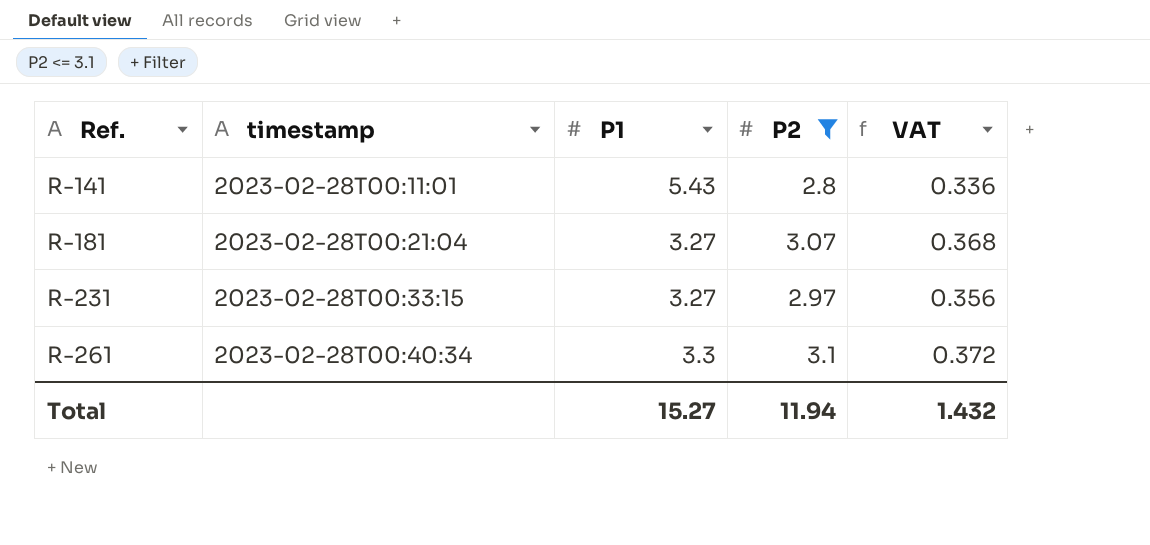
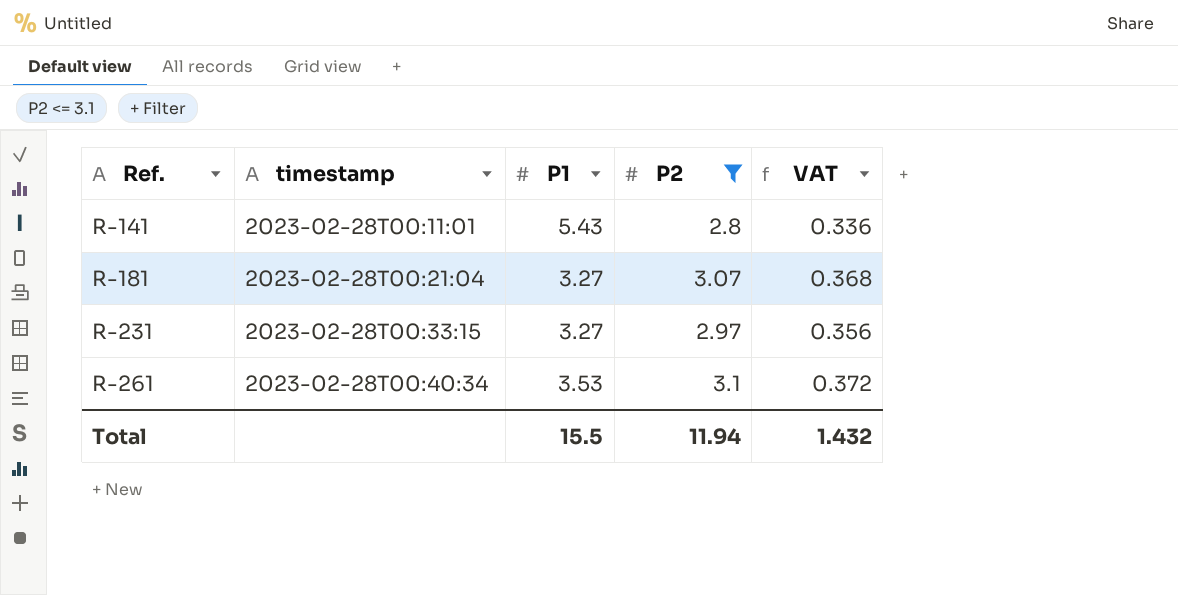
R-261 | P1: 3.3 -> 3.53
Total | P1: 15.27 -> 15.5

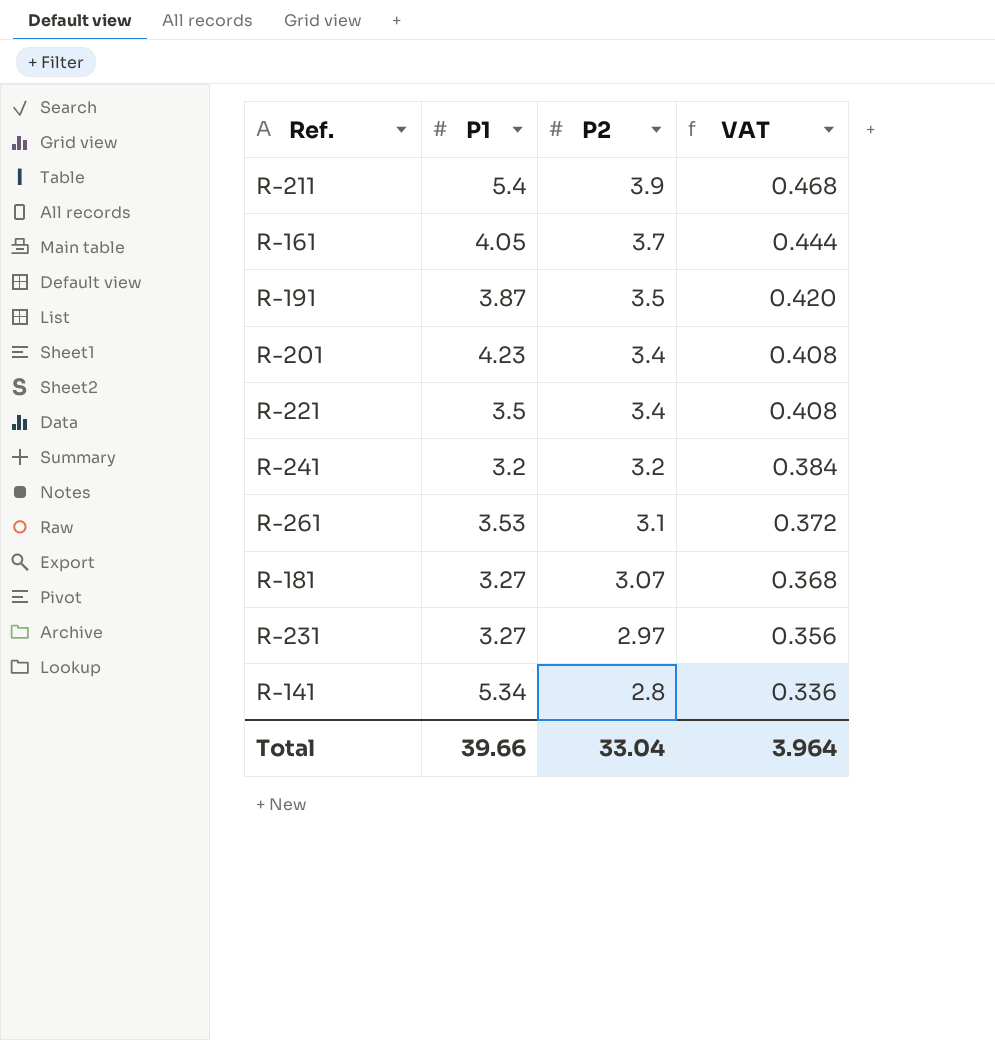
filter: P2 <= 3.1 -> none
row order: Ref. ascending -> P2 descending
column timestamp | position: 2 -> none
R-141 | P1: 5.43 -> 5.34
Total | P1: 15.5 -> 39.66
Total | P2: 11.94 -> 33.04
Total | VAT: 1.432 -> 3.964

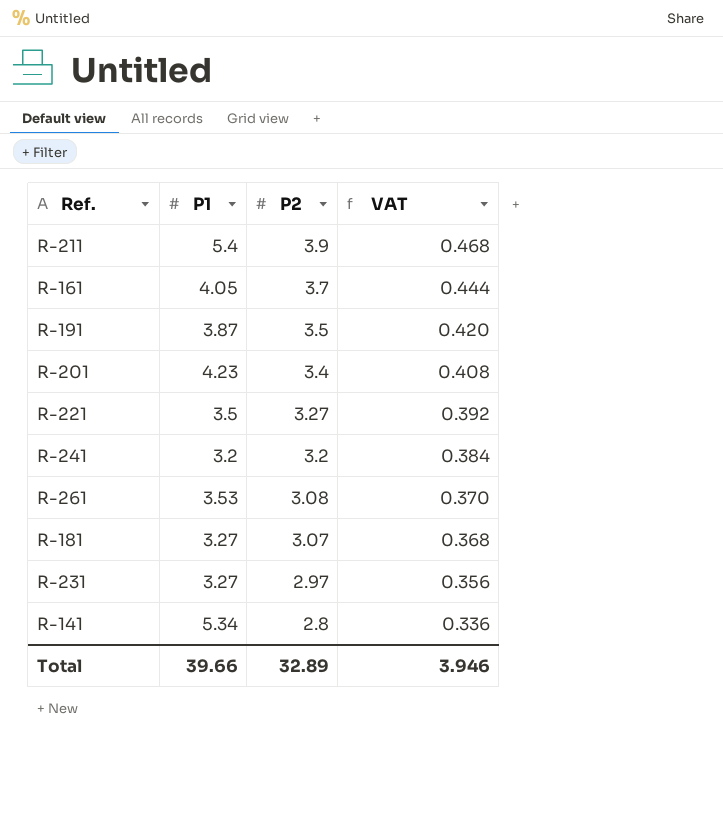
R-221 | P2: 3.4 -> 3.27
R-221 | VAT: 0.408 -> 0.392
R-261 | P2: 3.1 -> 3.08
R-261 | VAT: 0.372 -> 0.370
Total | P2: 33.04 -> 32.89
Total | VAT: 3.964 -> 3.946

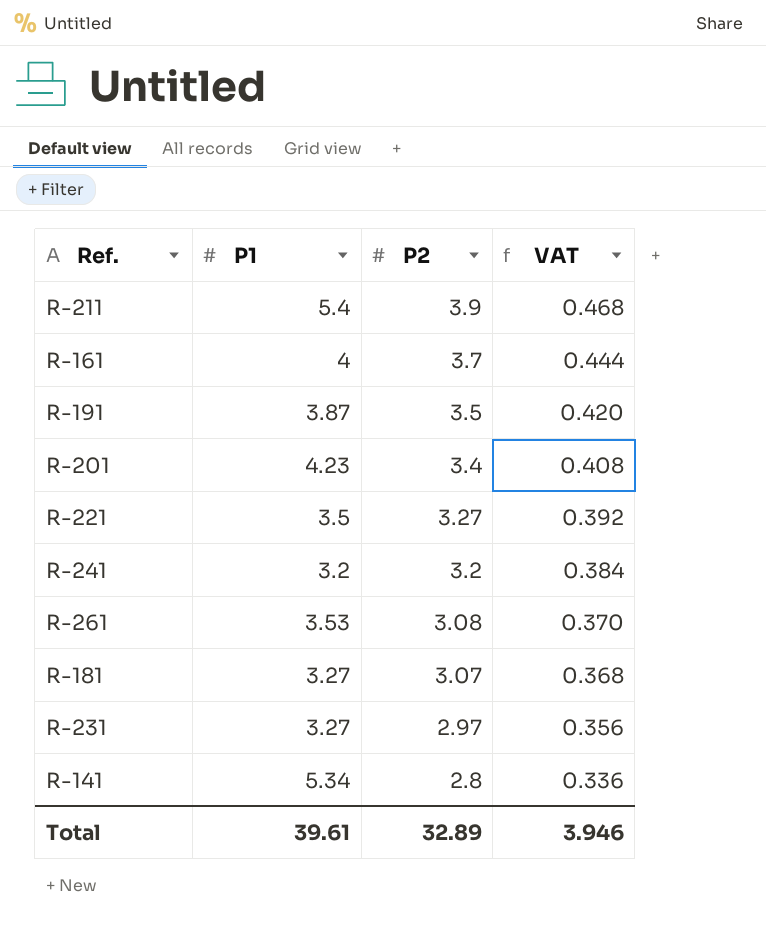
R-161 | P1: 4.05 -> 4
Total | P1: 39.66 -> 39.61

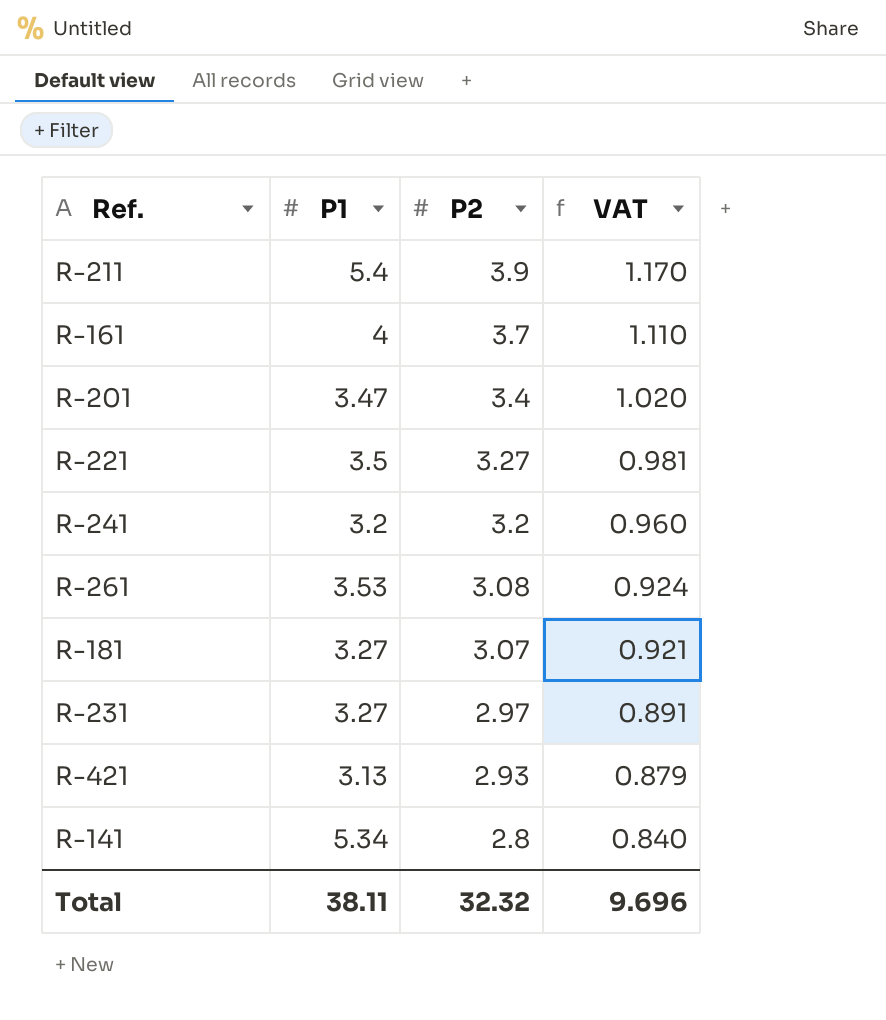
column VAT | formula: [P2] * 0.12 -> [P2] * 0.3
row R-191: 3.87 | 3.5 | 0.420 -> none
R-201 | P1: 4.23 -> 3.47
row R-421: none -> 3.13 | 2.93 | 0.879
Total | P1: 39.61 -> 38.11
Total | P2: 32.89 -> 32.32
Total | VAT: 3.946 -> 9.696

